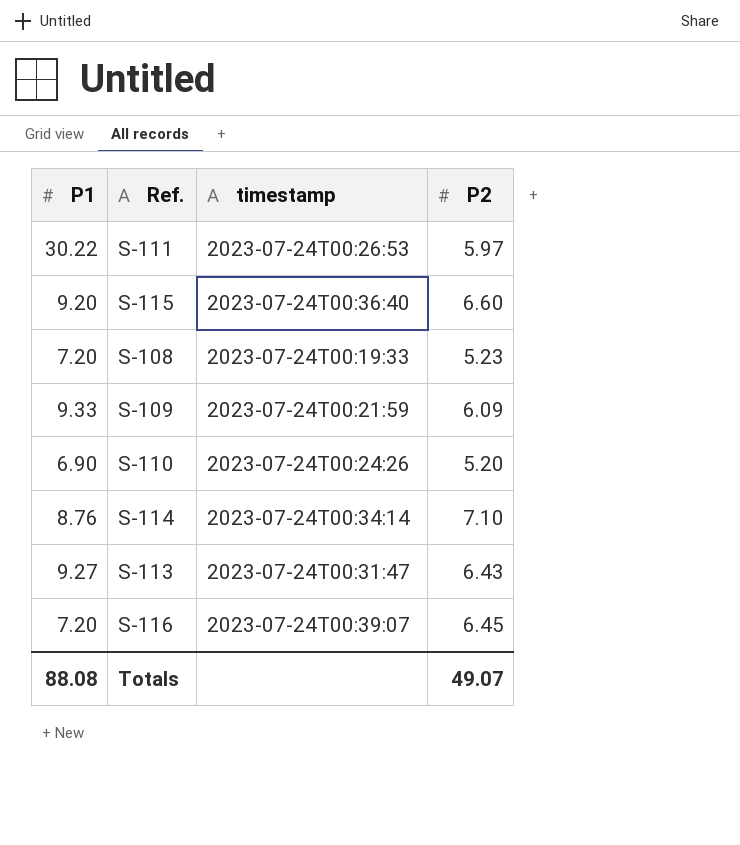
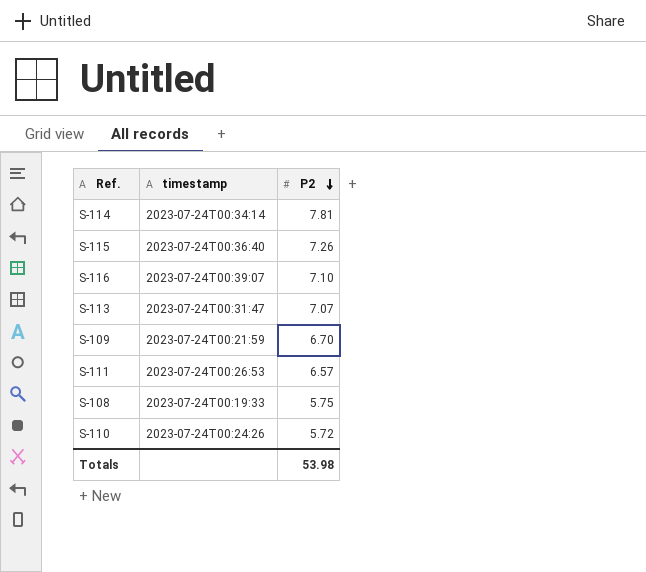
row order: none -> P2 descending
column P1 | position: 1 -> none
S-114 | P2: 7.10 -> 7.81
S-115 | P2: 6.60 -> 7.26
S-116 | P2: 6.45 -> 7.10
S-113 | P2: 6.43 -> 7.07
S-109 | P2: 6.09 -> 6.70
S-111 | P2: 5.97 -> 6.57
S-108 | P2: 5.23 -> 5.75
S-110 | P2: 5.20 -> 5.72
Totals | P2: 49.07 -> 53.98

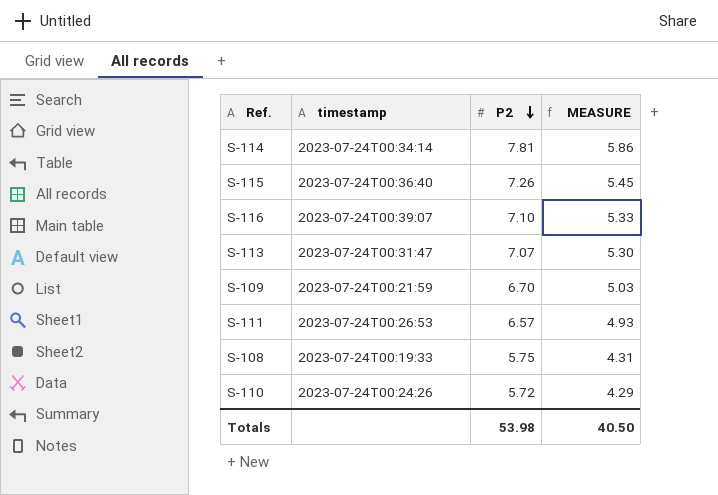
column MEASURE | formula: none -> [P2] * 0.75

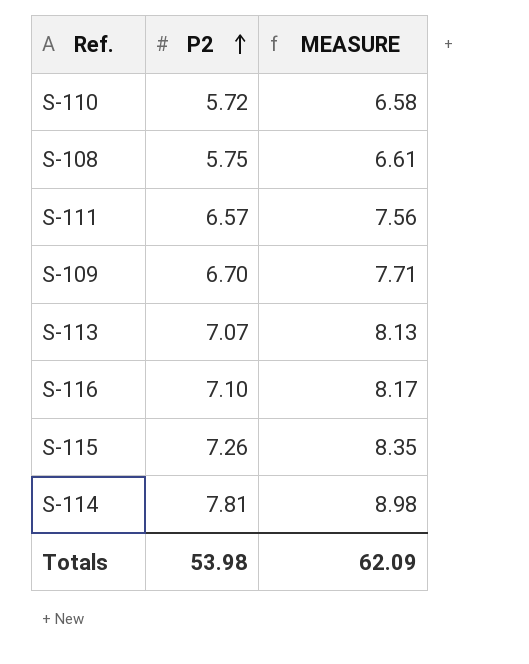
row order: P2 descending -> P2 ascending
column timestamp | position: 2 -> none
column MEASURE | formula: [P2] * 0.75 -> [P2] * 1.15
Totals | MEASURE: 40.50 -> 62.09

